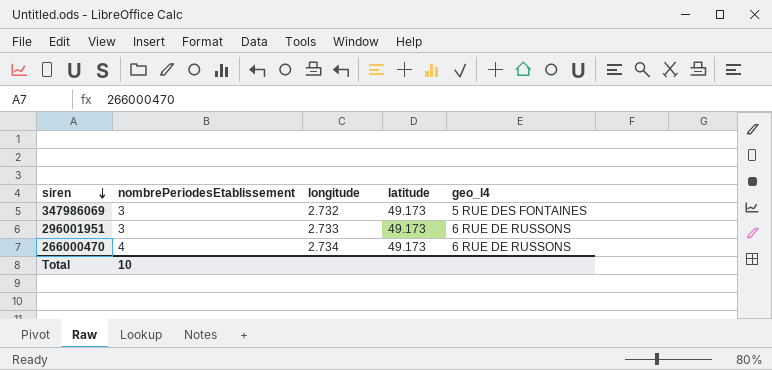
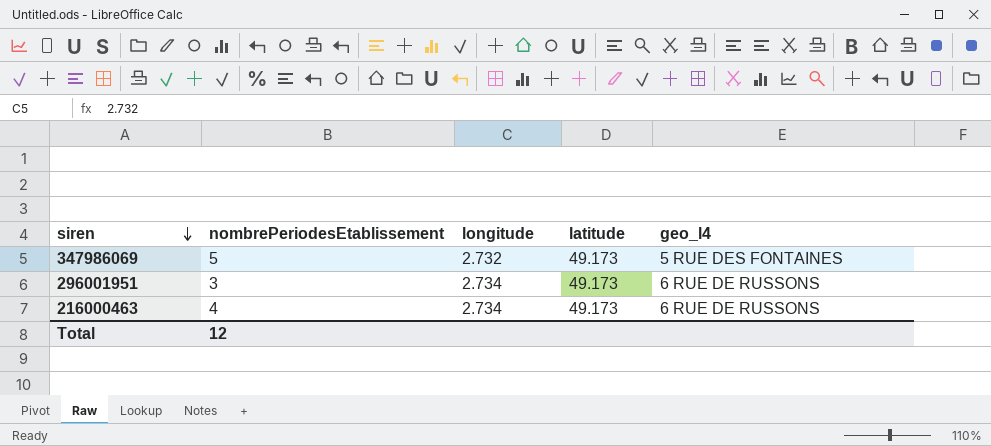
row 266000470: 4 | 2.734 | 49.173 | 6 RUE DE RUSSONS -> none
347986069 | nombrePeriodesEtablissement: 3 -> 5
296001951 | longitude: 2.733 -> 2.734
row 216000463: none -> 4 | 2.734 | 49.173 | 6 RUE DE RUSSONS
Total | nombrePeriodesEtablissement: 10 -> 12

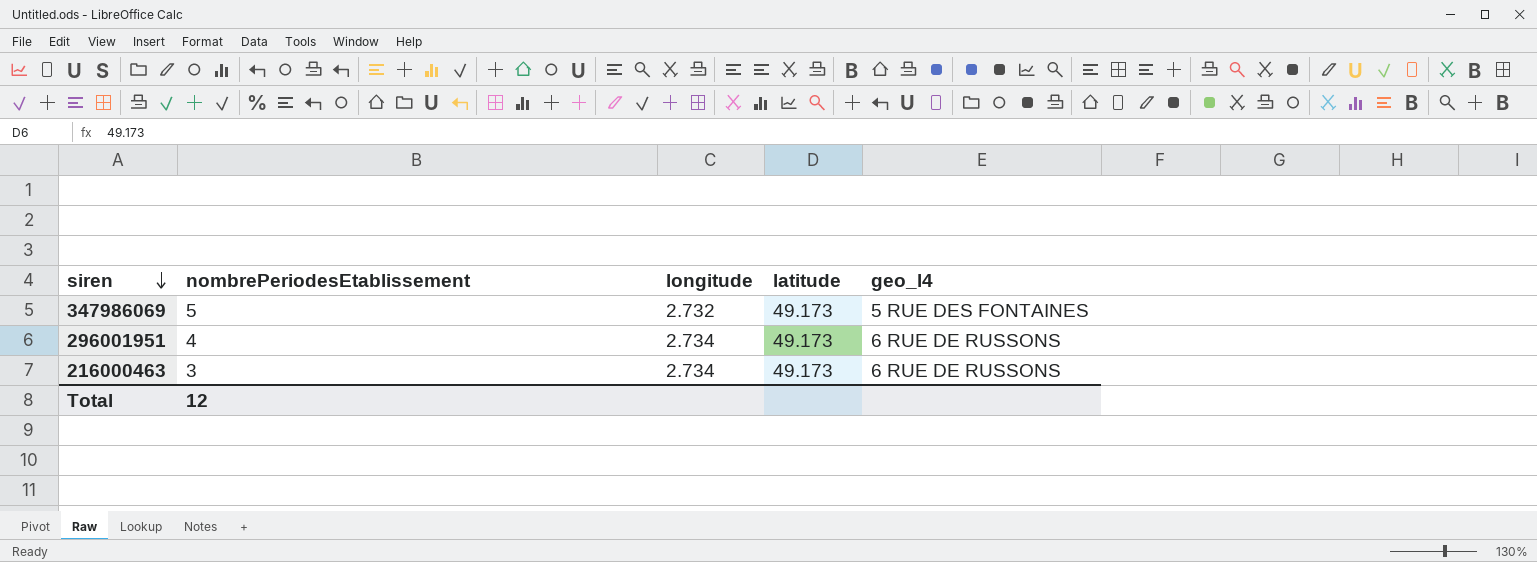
296001951 | nombrePeriodesEtablissement: 3 -> 4
216000463 | nombrePeriodesEtablissement: 4 -> 3

